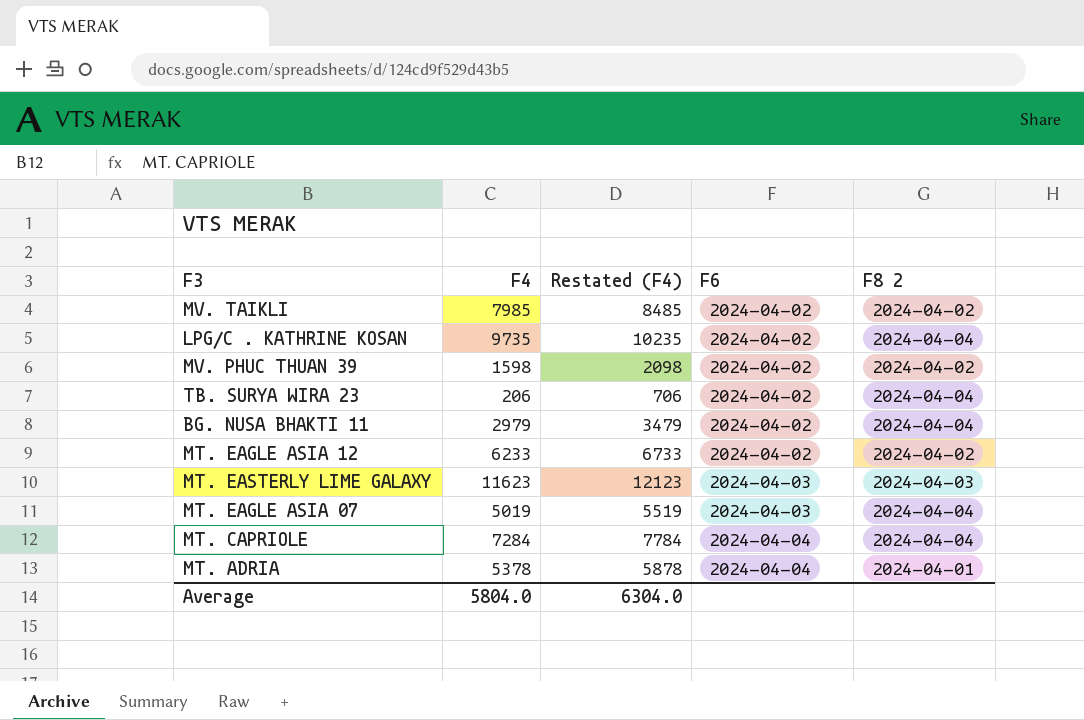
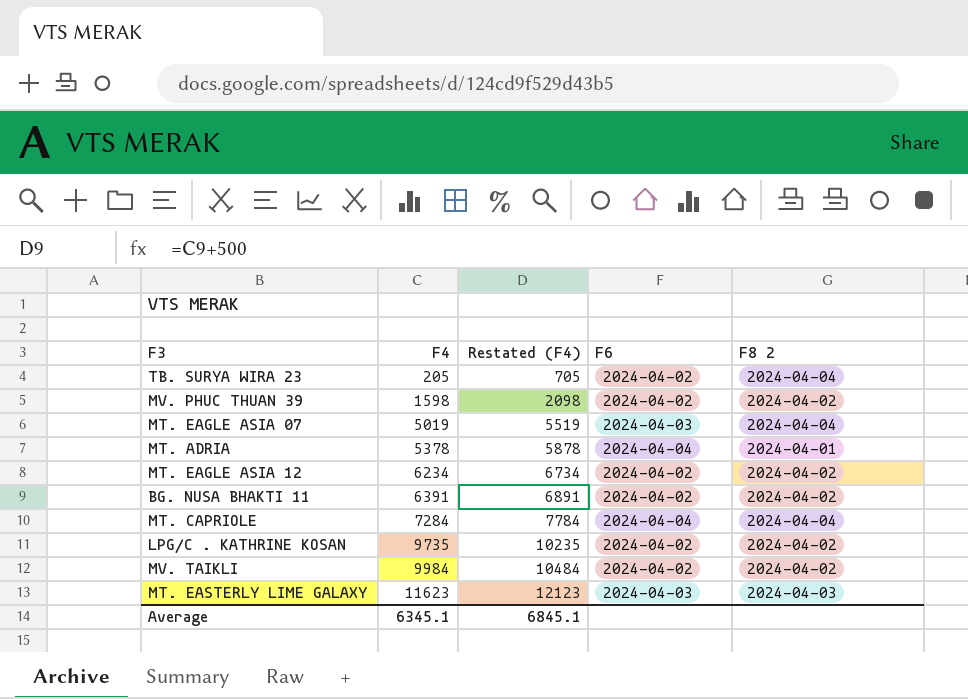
row order: F6 ascending -> F4 ascending
TB. SURYA WIRA 23 | F4: 206 -> 205
TB. SURYA WIRA 23 | Restated (F4): 706 -> 705
MT. EAGLE ASIA 12 | F4: 6233 -> 6234
MT. EAGLE ASIA 12 | Restated (F4): 6733 -> 6734
BG. NUSA BHAKTI 11 | F4: 2979 -> 6391
BG. NUSA BHAKTI 11 | Restated (F4): 3479 -> 6891
BG. NUSA BHAKTI 11 | F8 2: 2024-04-04 -> 2024-04-02
LPG/C . KATHRINE KOSAN | F8 2: 2024-04-04 -> 2024-04-02
MV. TAIKLI | F4: 7985 -> 9984
MV. TAIKLI | Restated (F4): 8485 -> 10484
Average | F4: 5804.0 -> 6345.1
Average | Restated (F4): 6304.0 -> 6845.1

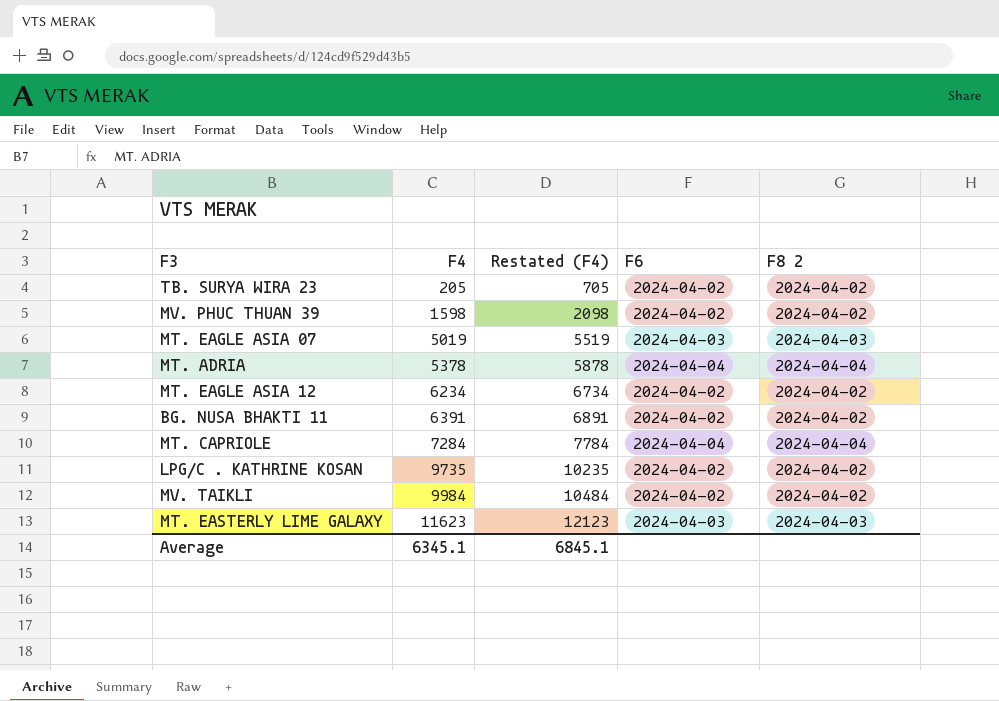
TB. SURYA WIRA 23 | F8 2: 2024-04-04 -> 2024-04-02
MT. EAGLE ASIA 07 | F8 2: 2024-04-04 -> 2024-04-03
MT. ADRIA | F8 2: 2024-04-01 -> 2024-04-04

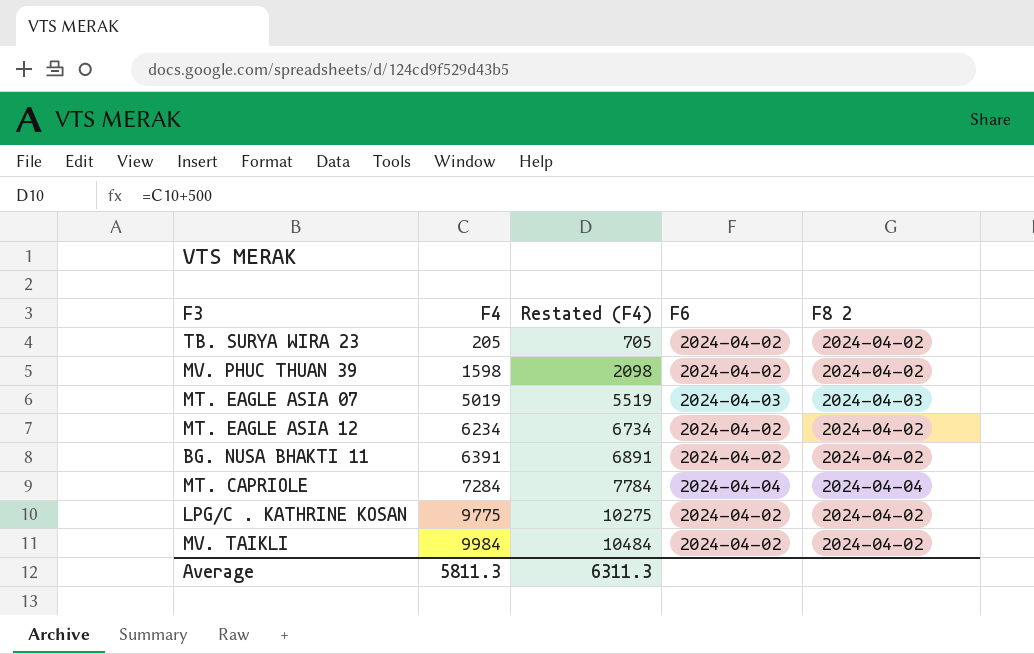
row MT. ADRIA: 5378 | 5878 | 2024-04-04 | 2024-04-04 -> none
row MT. EASTERLY LIME GALAXY: 11623 | 12123 | 2024-04-03 | 2024-04-03 -> none
LPG/C . KATHRINE KOSAN | F4: 9735 -> 9775
LPG/C . KATHRINE KOSAN | Restated (F4): 10235 -> 10275
Average | F4: 6345.1 -> 5811.3
Average | Restated (F4): 6845.1 -> 6311.3

